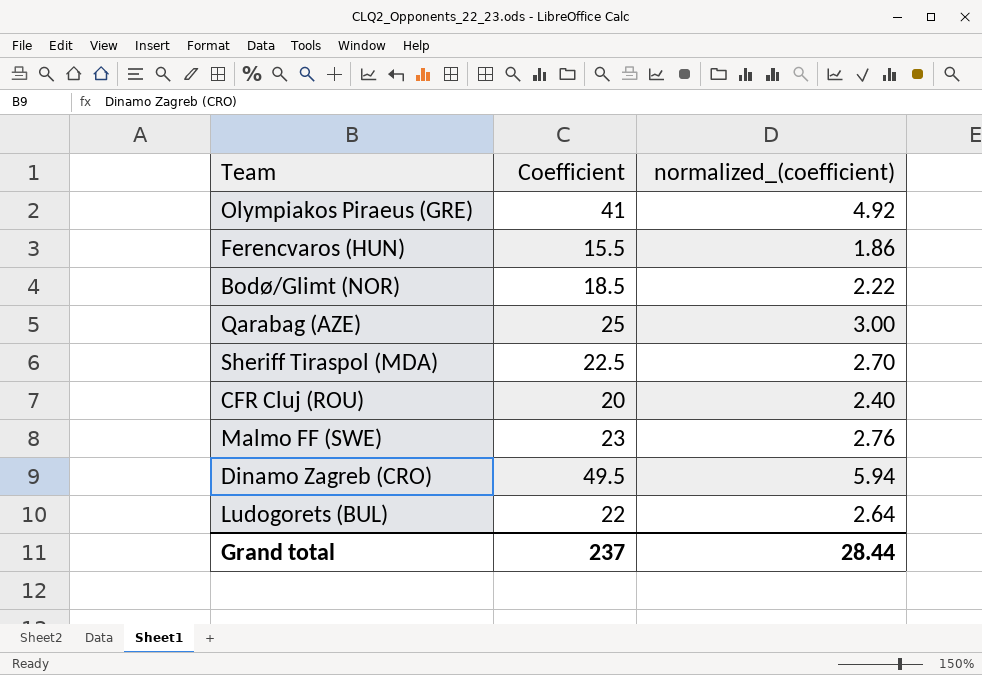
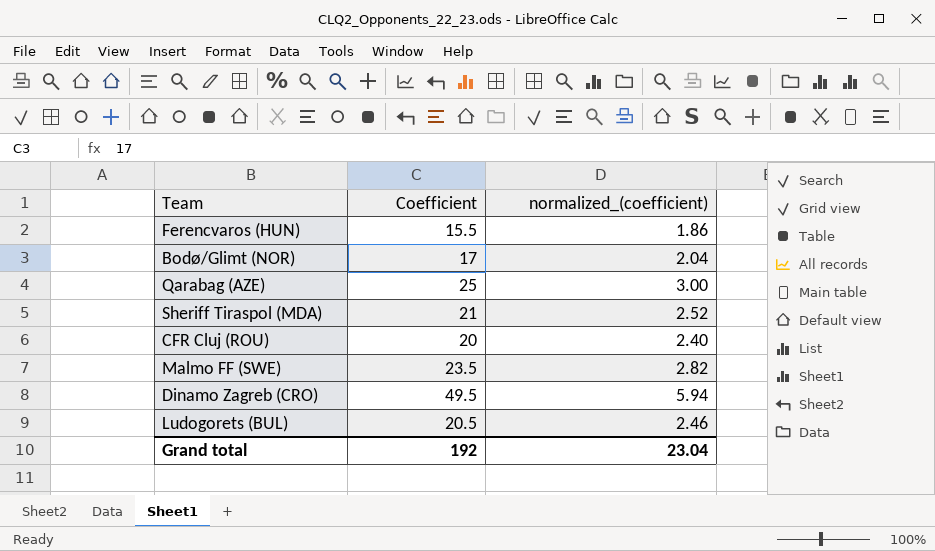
row Olympiakos Piraeus (GRE): 41 | 4.92 -> none
Bodø/Glimt (NOR) | Coefficient: 18.5 -> 17
Bodø/Glimt (NOR) | normalized_(coefficient): 2.22 -> 2.04
Sheriff Tiraspol (MDA) | Coefficient: 22.5 -> 21
Sheriff Tiraspol (MDA) | normalized_(coefficient): 2.70 -> 2.52
Malmo FF (SWE) | Coefficient: 23 -> 23.5
Malmo FF (SWE) | normalized_(coefficient): 2.76 -> 2.82
Ludogorets (BUL) | Coefficient: 22 -> 20.5
Ludogorets (BUL) | normalized_(coefficient): 2.64 -> 2.46
Grand total | Coefficient: 237 -> 192
Grand total | normalized_(coefficient): 28.44 -> 23.04

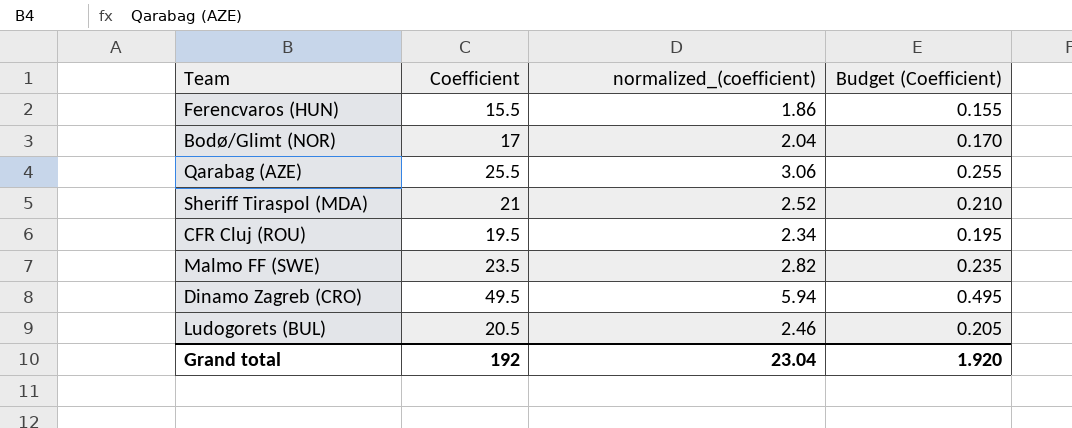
column Budget (Coefficient) | formula: none -> [Coefficient] * 0.01
Qarabag (AZE) | Coefficient: 25 -> 25.5
Qarabag (AZE) | normalized_(coefficient): 3.00 -> 3.06
CFR Cluj (ROU) | Coefficient: 20 -> 19.5
CFR Cluj (ROU) | normalized_(coefficient): 2.40 -> 2.34

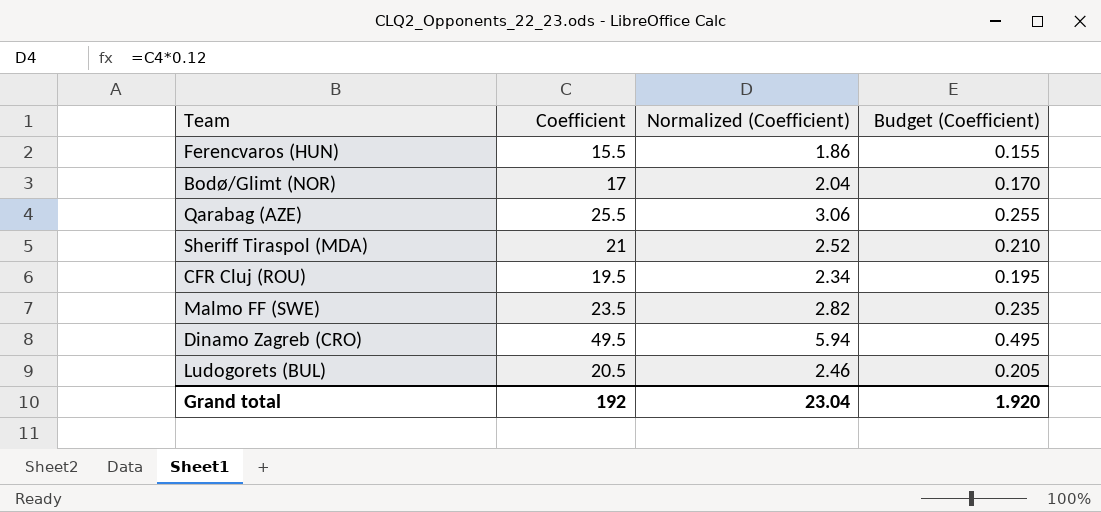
column name: normalized_(coefficient) -> Normalized (Coefficient)

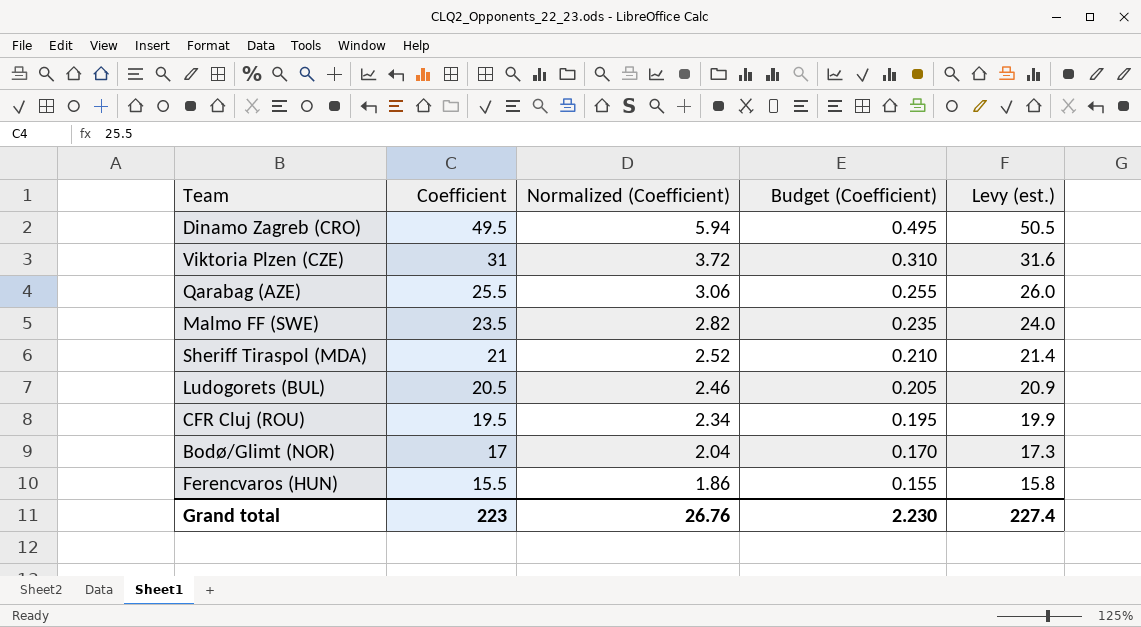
row order: none -> Coefficient descending
column Levy (est.) | formula: none -> [Coefficient] * 1.02
row Viktoria Plzen (CZE): none -> 31 | 3.72 | 0.310 | 31.6
Grand total | Coefficient: 192 -> 223
Grand total | Normalized (Coefficient): 23.04 -> 26.76
Grand total | Budget (Coefficient): 1.920 -> 2.230

